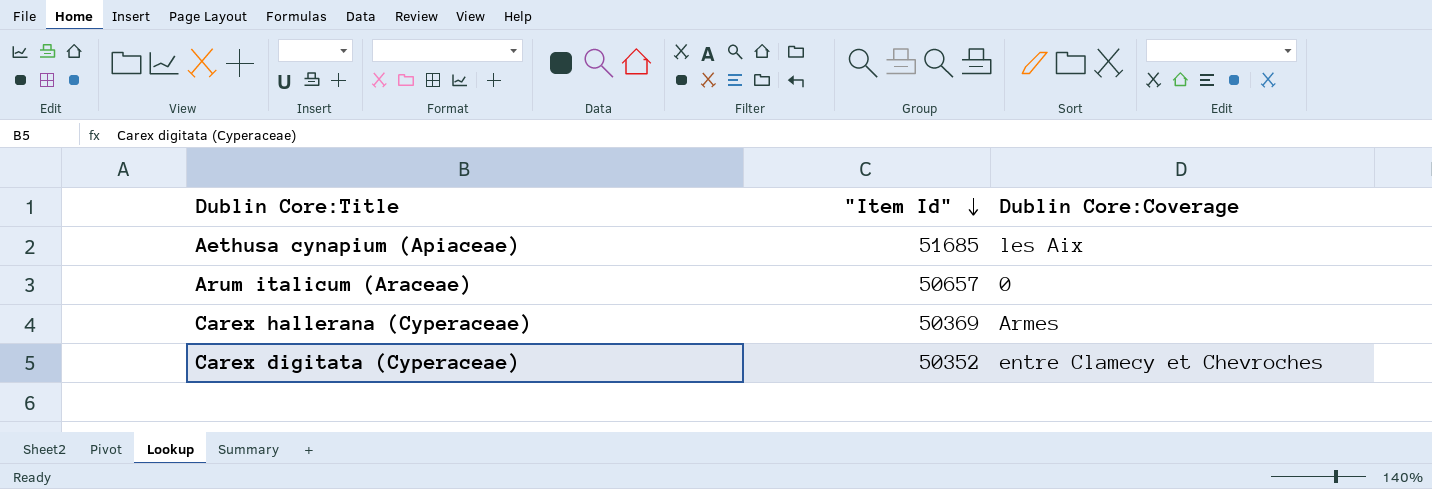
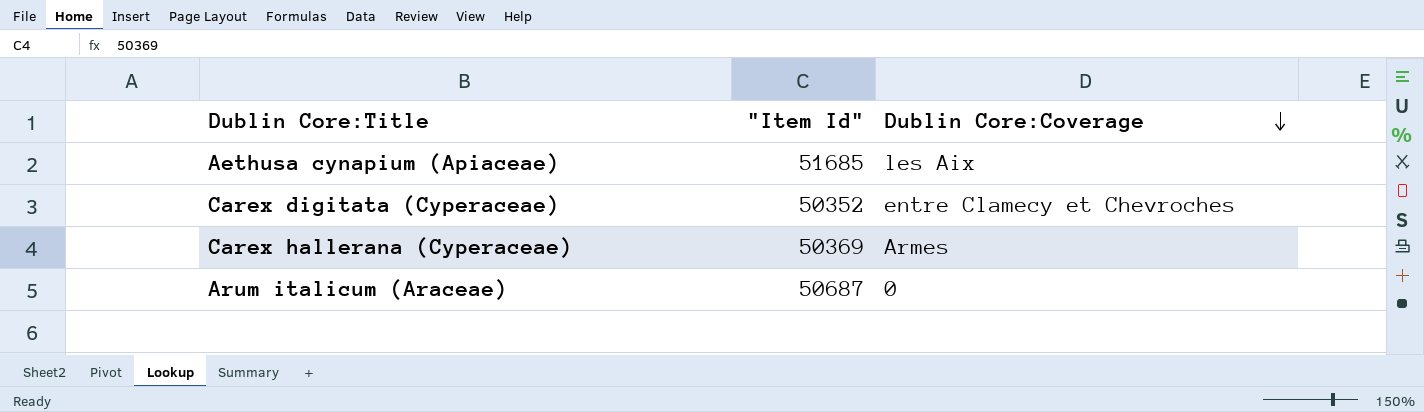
row order: "Item Id" descending -> Dublin Core:Coverage descending
Arum italicum (Araceae) | "Item Id": 50657 -> 50687

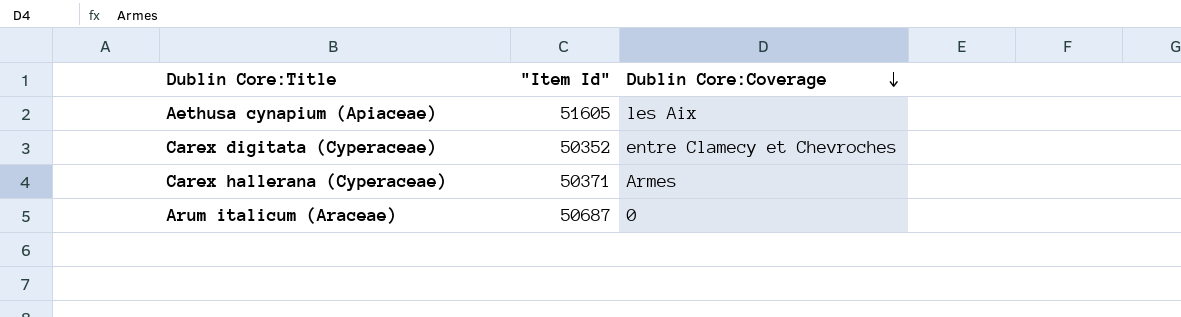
Aethusa cynapium (Apiaceae) | "Item Id": 51685 -> 51605
Carex hallerana (Cyperaceae) | "Item Id": 50369 -> 50371

